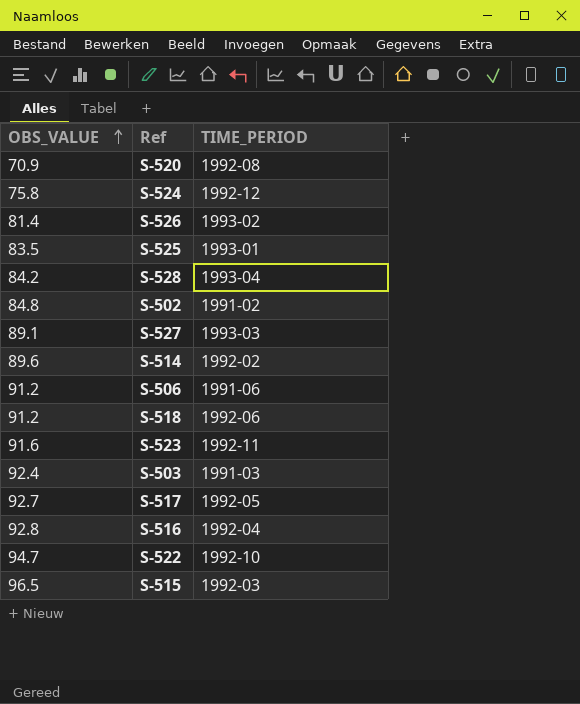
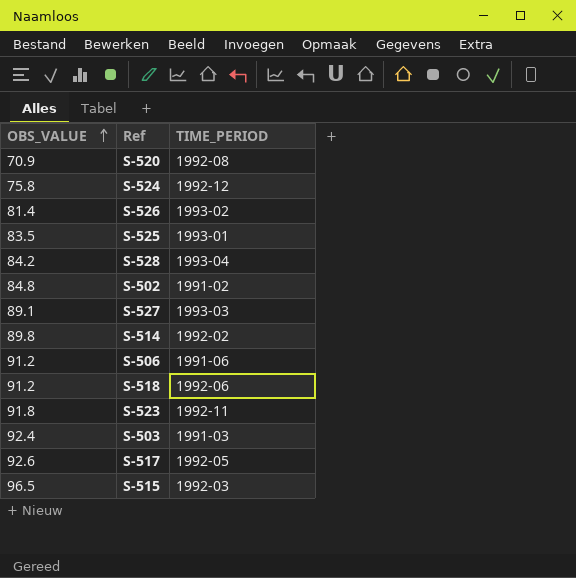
row S-516: 92.8 | 1992-04 -> none
row S-522: 94.7 | 1992-10 -> none
S-514 | OBS_VALUE: 89.6 -> 89.8
S-523 | OBS_VALUE: 91.6 -> 91.8
S-517 | OBS_VALUE: 92.7 -> 92.6

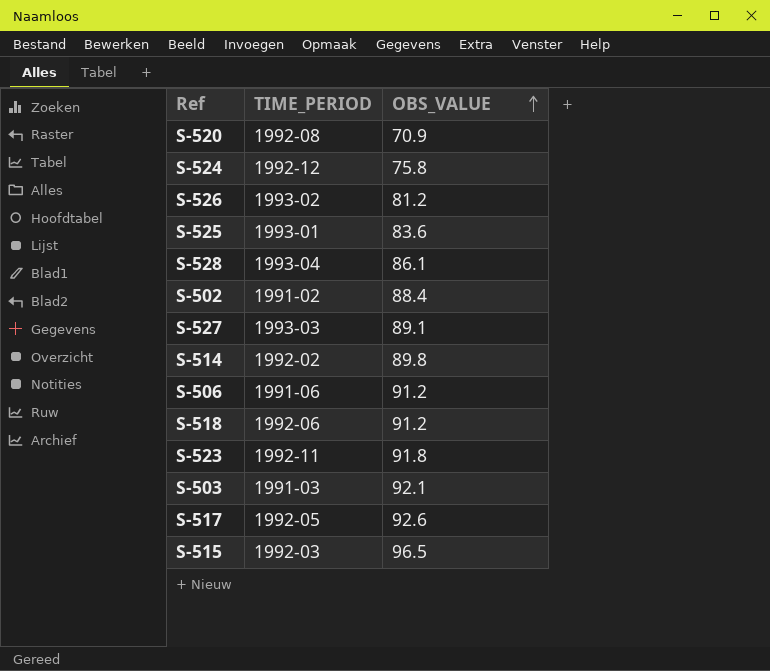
column OBS_VALUE | position: 1 -> 3
S-526 | OBS_VALUE: 81.4 -> 81.2
S-525 | OBS_VALUE: 83.5 -> 83.6
S-528 | OBS_VALUE: 84.2 -> 86.1
S-502 | OBS_VALUE: 84.8 -> 88.4
S-503 | OBS_VALUE: 92.4 -> 92.1

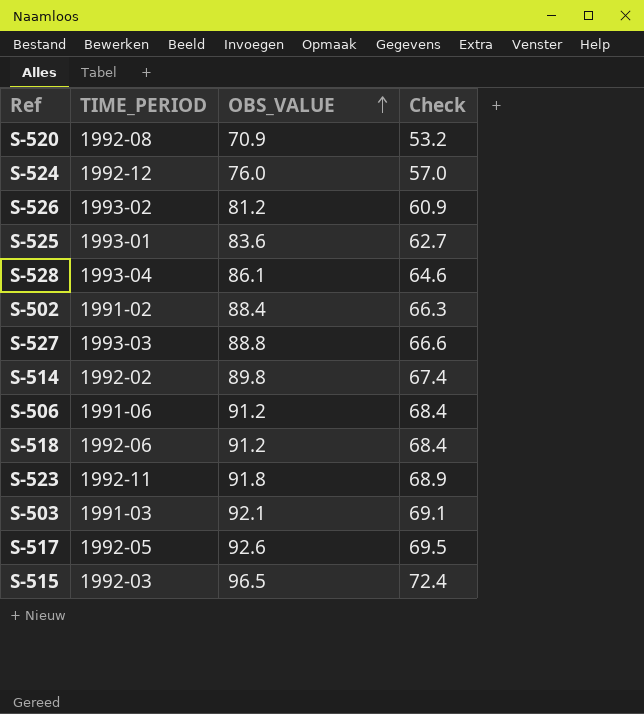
column Check | formula: none -> [OBS_VALUE] * 0.75
S-524 | OBS_VALUE: 75.8 -> 76.0
S-527 | OBS_VALUE: 89.1 -> 88.8

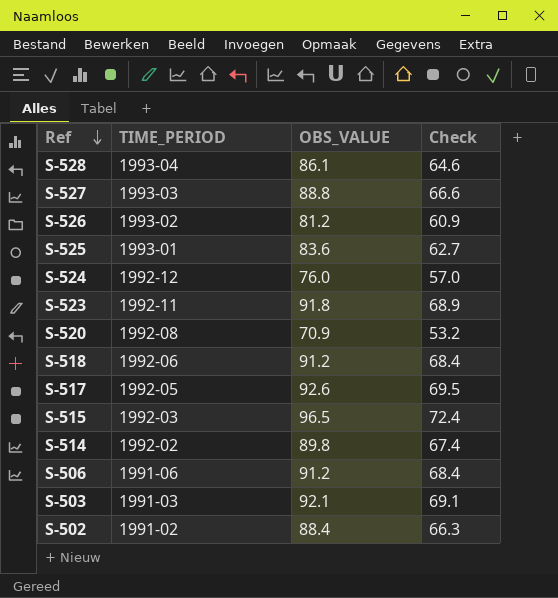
row order: OBS_VALUE ascending -> Ref descending

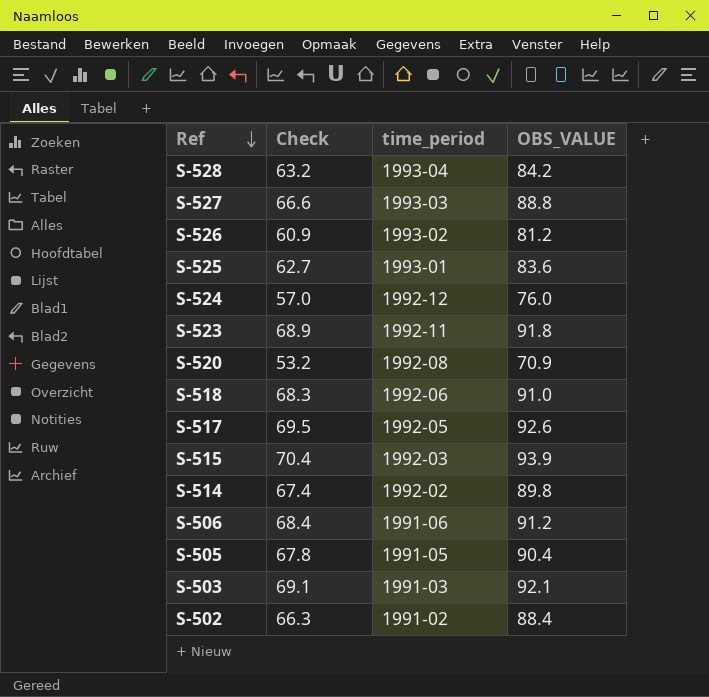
column Check | position: 4 -> 2
column name: TIME_PERIOD -> time_period
S-528 | Check: 64.6 -> 63.2
S-528 | OBS_VALUE: 86.1 -> 84.2
S-518 | Check: 68.4 -> 68.3
S-518 | OBS_VALUE: 91.2 -> 91.0
S-515 | Check: 72.4 -> 70.4
S-515 | OBS_VALUE: 96.5 -> 93.9
row S-505: none -> 67.8 | 1991-05 | 90.4

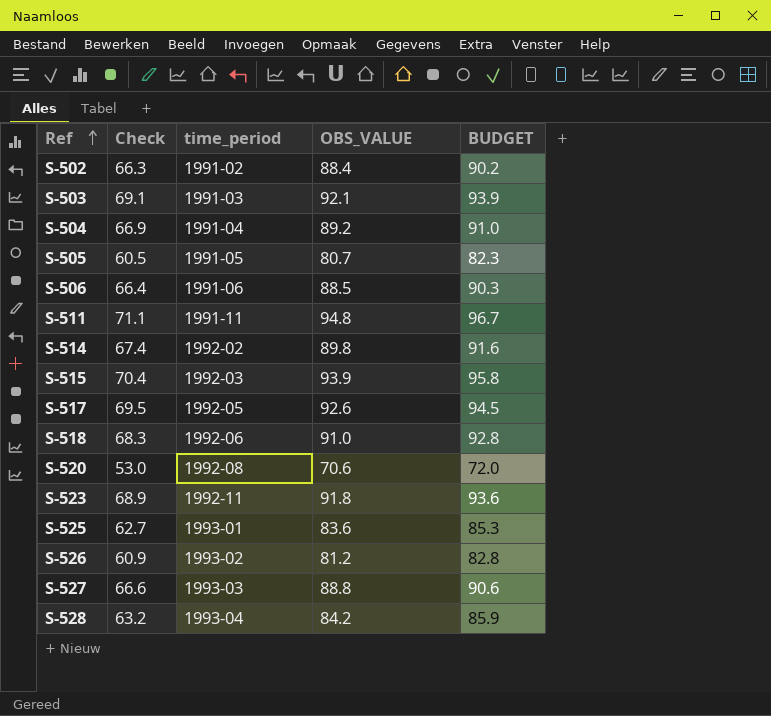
row order: Ref descending -> Ref ascending
column BUDGET | formula: none -> [OBS_VALUE] * 1.02
row S-524: 57.0 | 1992-12 | 76.0 -> none
row S-504: none -> 66.9 | 1991-04 | 89.2 | 91.0
S-505 | Check: 67.8 -> 60.5
S-505 | OBS_VALUE: 90.4 -> 80.7
S-506 | Check: 68.4 -> 66.4
S-506 | OBS_VALUE: 91.2 -> 88.5
row S-511: none -> 71.1 | 1991-11 | 94.8 | 96.7
S-520 | Check: 53.2 -> 53.0
S-520 | OBS_VALUE: 70.9 -> 70.6

